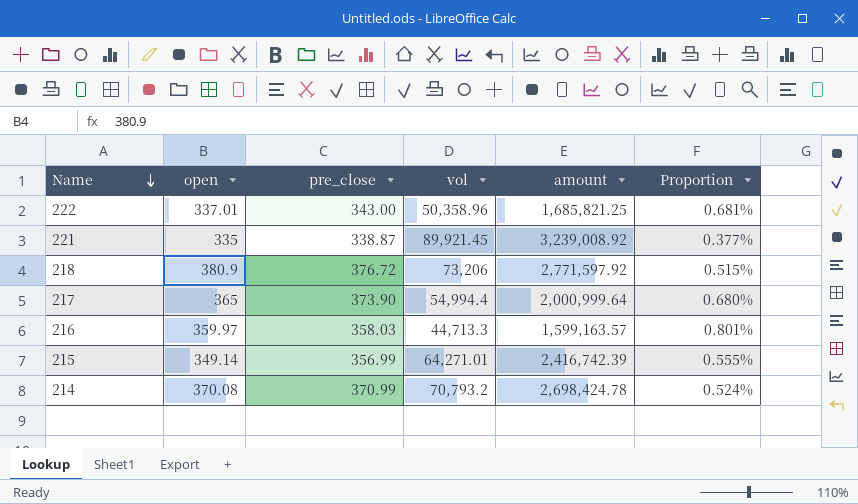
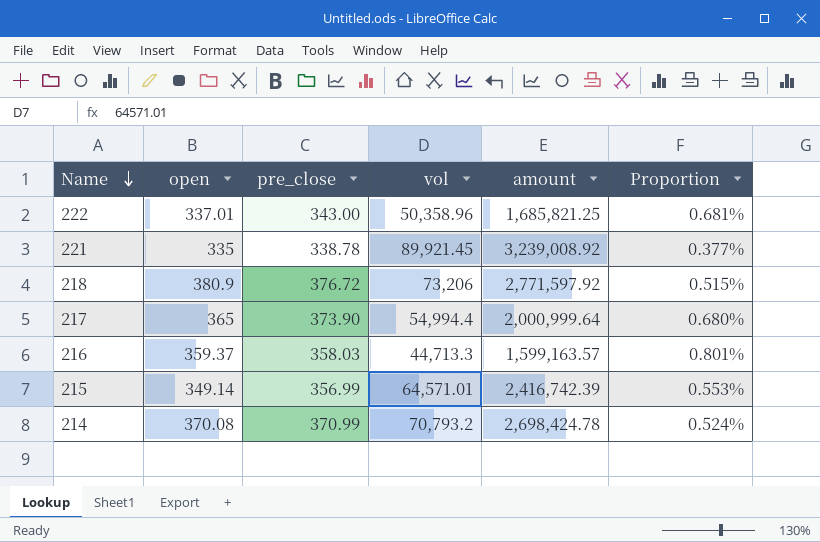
221 | pre_close: 338.87 -> 338.78
216 | open: 359.97 -> 359.37
215 | vol: 64,271.01 -> 64,571.01
215 | Proportion: 0.555% -> 0.553%

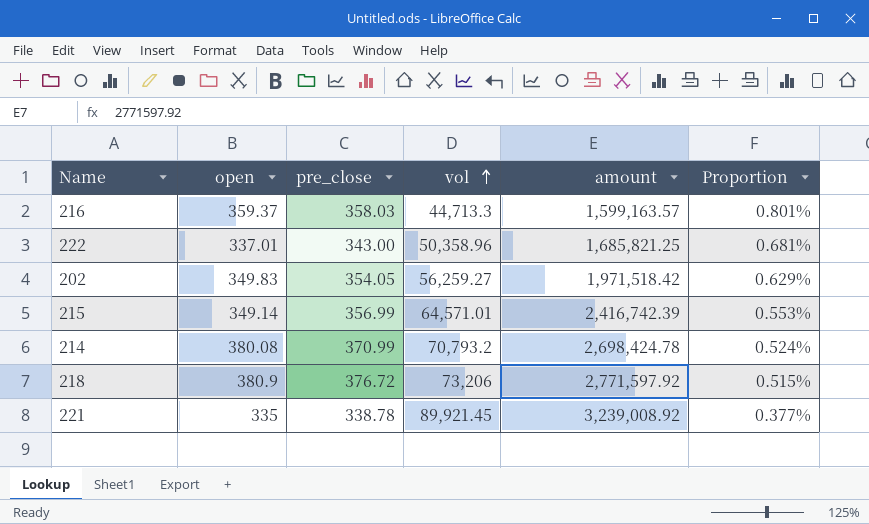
row order: Name descending -> vol ascending
row 217: 365 | 373.90 | 54,994.4 | 2,000,999.64 | 0.680% -> none
row 202: none -> 349.83 | 354.05 | 56,259.27 | 1,971,518.42 | 0.629%
214 | open: 370.08 -> 380.08

